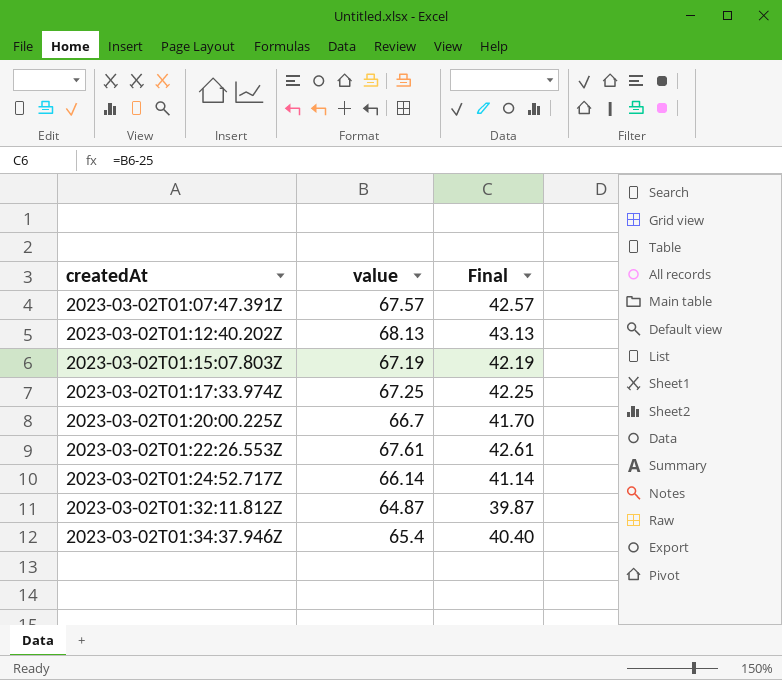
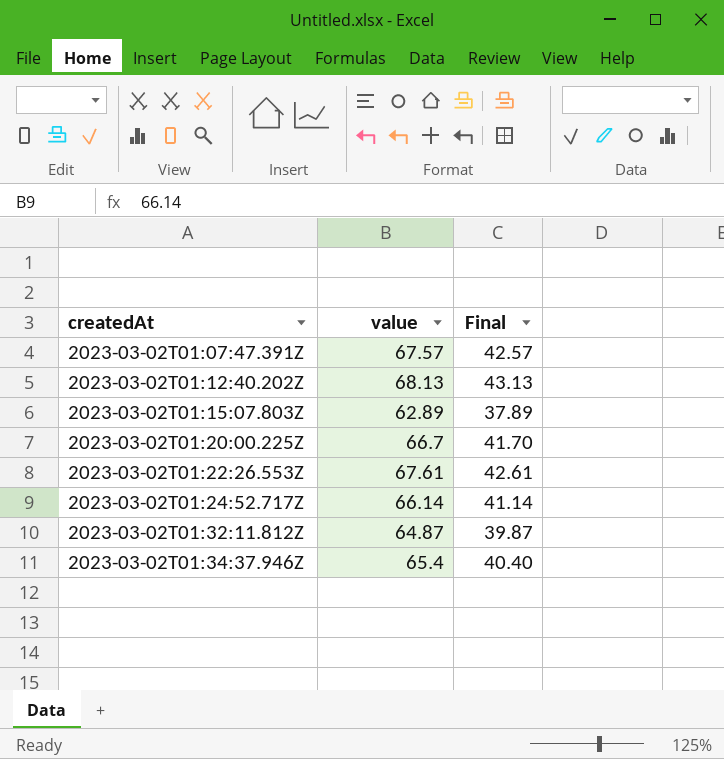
row 2023-03-02T01:17:33.974Z: 67.25 | 42.25 -> none
2023-03-02T01:15:07.803Z | value: 67.19 -> 62.89
2023-03-02T01:15:07.803Z | Final: 42.19 -> 37.89

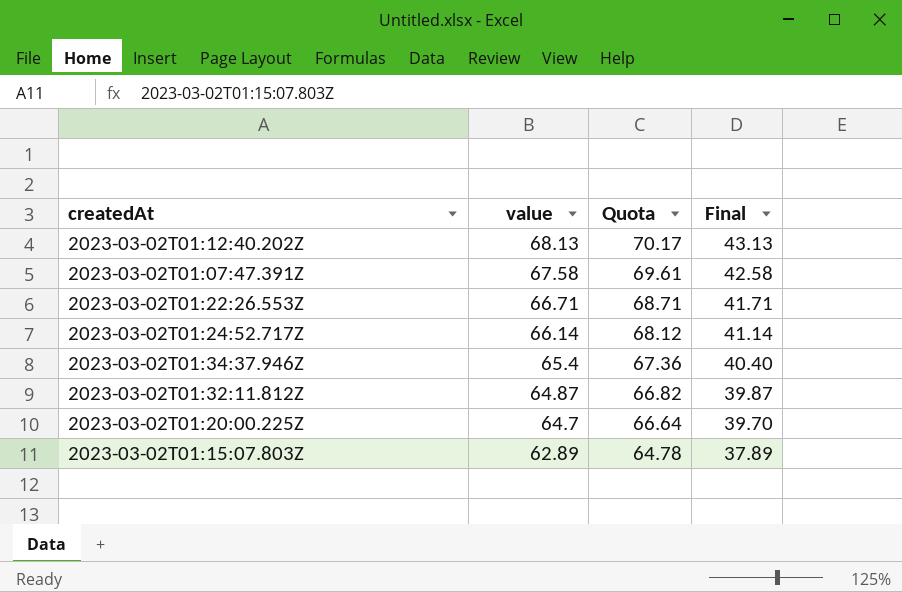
row order: createdAt ascending -> value descending
column Quota | formula: none -> [value] * 1.03
2023-03-02T01:07:47.391Z | value: 67.57 -> 67.58
2023-03-02T01:07:47.391Z | Final: 42.57 -> 42.58
2023-03-02T01:22:26.553Z | value: 67.61 -> 66.71
2023-03-02T01:22:26.553Z | Final: 42.61 -> 41.71
2023-03-02T01:20:00.225Z | value: 66.7 -> 64.7
2023-03-02T01:20:00.225Z | Final: 41.70 -> 39.70

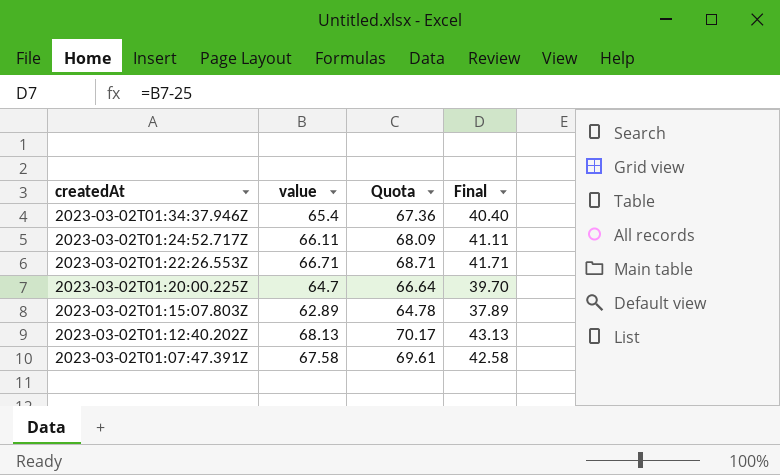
row order: value descending -> createdAt descending
row 2023-03-02T01:32:11.812Z: 64.87 | 66.82 | 39.87 -> none
2023-03-02T01:24:52.717Z | value: 66.14 -> 66.11
2023-03-02T01:24:52.717Z | Quota: 68.12 -> 68.09
2023-03-02T01:24:52.717Z | Final: 41.14 -> 41.11

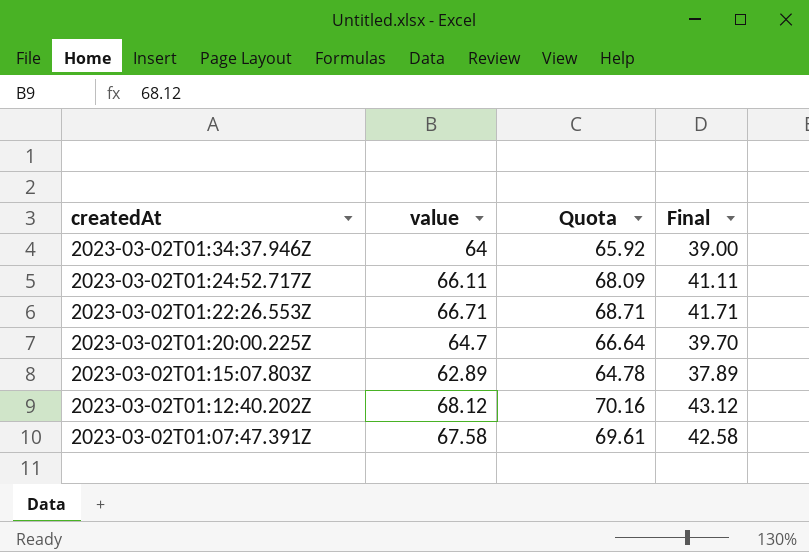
2023-03-02T01:34:37.946Z | value: 65.4 -> 64
2023-03-02T01:34:37.946Z | Quota: 67.36 -> 65.92
2023-03-02T01:34:37.946Z | Final: 40.40 -> 39.00
2023-03-02T01:12:40.202Z | value: 68.13 -> 68.12
2023-03-02T01:12:40.202Z | Quota: 70.17 -> 70.16
2023-03-02T01:12:40.202Z | Final: 43.13 -> 43.12

